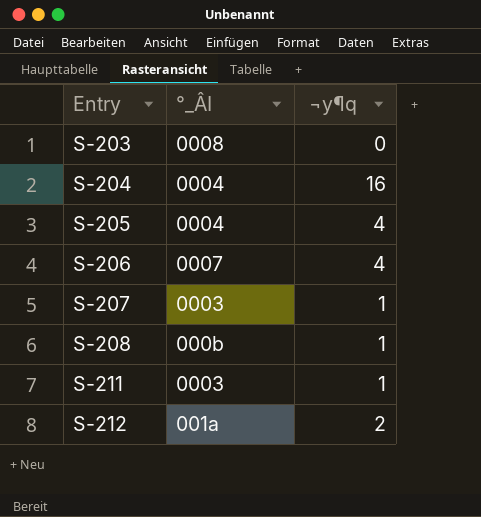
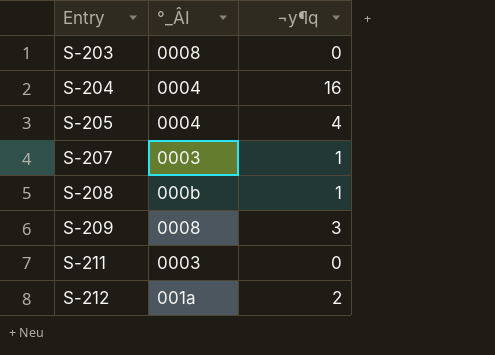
row S-206: 0007 | 4 -> none
row S-209: none -> 0008 | 3
S-211 | ¬y¶q: 1 -> 0

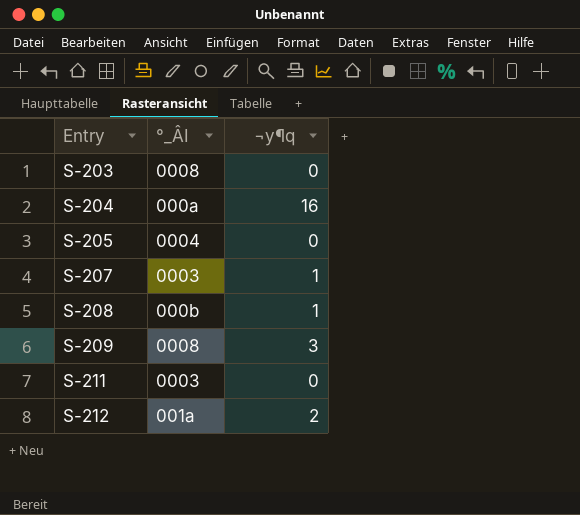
S-204 | °_ÂI: 0004 -> 000a
S-205 | ¬y¶q: 4 -> 0

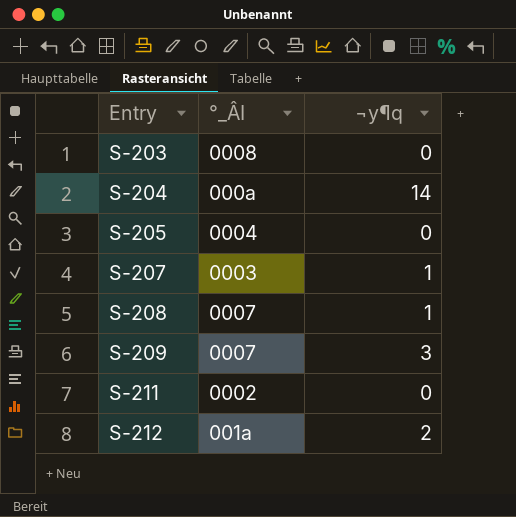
S-204 | ¬y¶q: 16 -> 14
S-208 | °_ÂI: 000b -> 0007
S-209 | °_ÂI: 0008 -> 0007
S-211 | °_ÂI: 0003 -> 0002

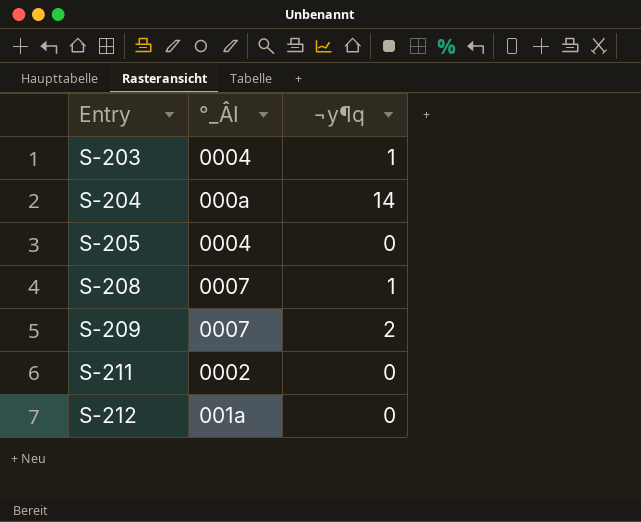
row S-207: 0003 | 1 -> none
S-203 | °_ÂI: 0008 -> 0004
S-203 | ¬y¶q: 0 -> 1
S-209 | ¬y¶q: 3 -> 2
S-212 | ¬y¶q: 2 -> 0

